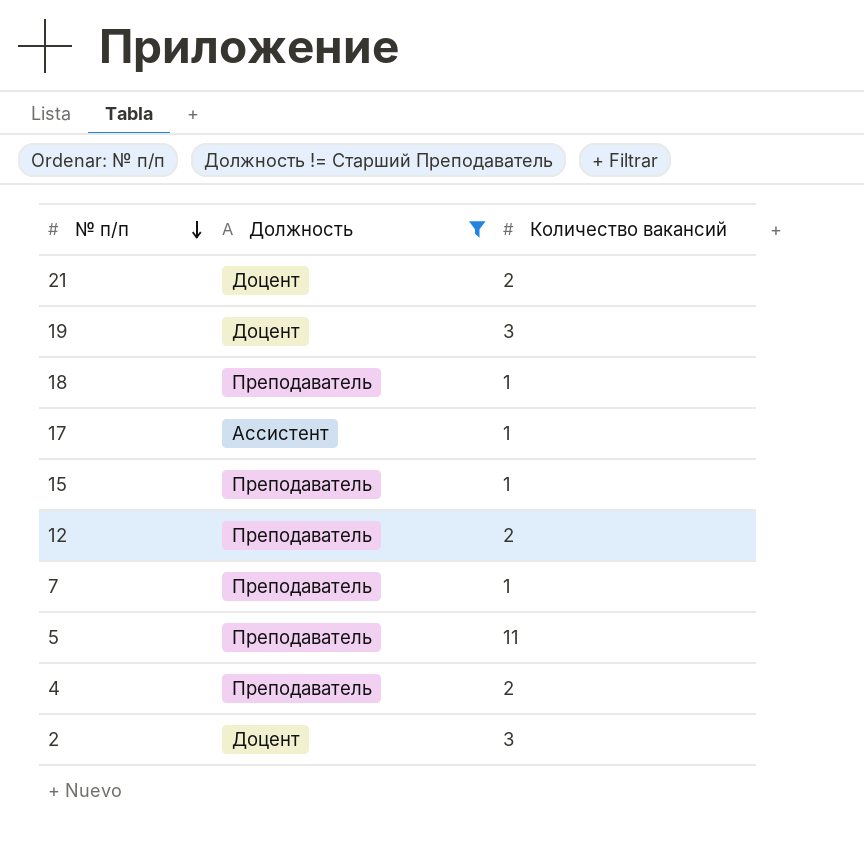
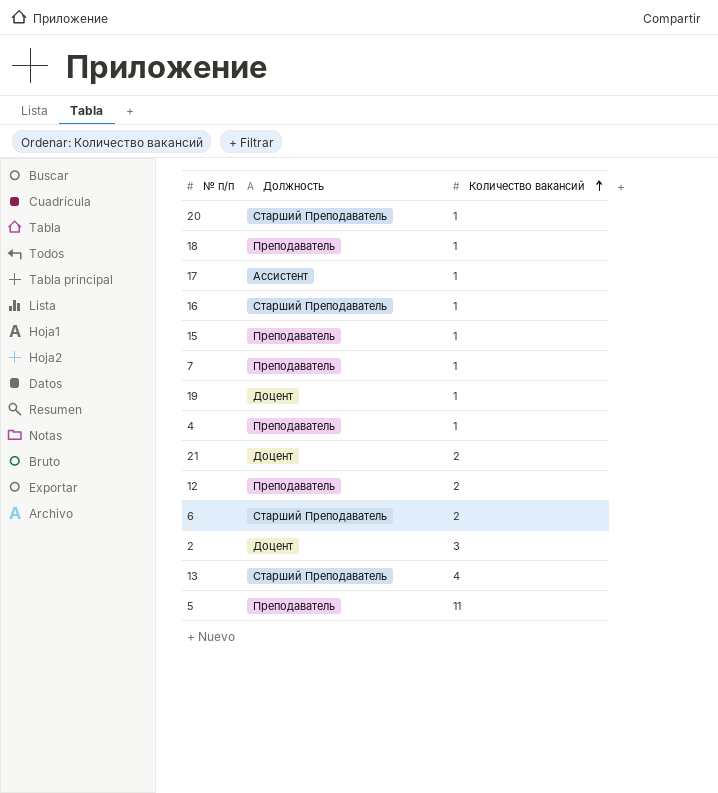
filter: Должность != Старший Преподаватель -> none
row order: № п/п descending -> Количество вакансий ascending
19 | Количество вакансий: 3 -> 1
4 | Количество вакансий: 2 -> 1

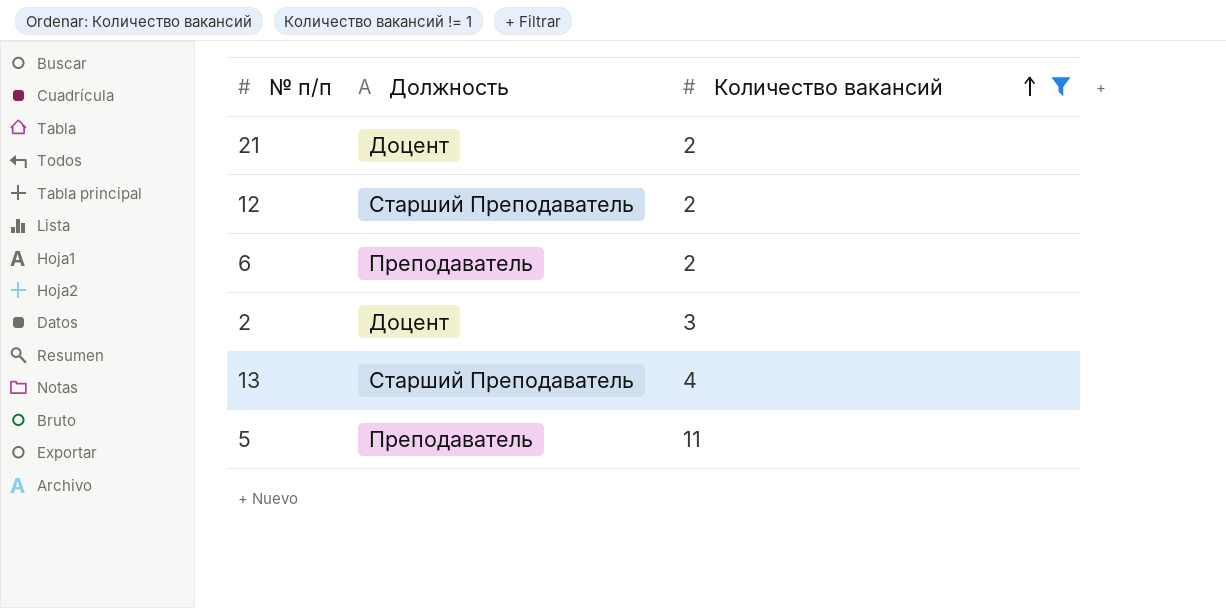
filter: none -> Количество вакансий != 1
12 | Должность: Преподаватель -> Старший Преподаватель
6 | Должность: Старший Преподаватель -> Преподаватель

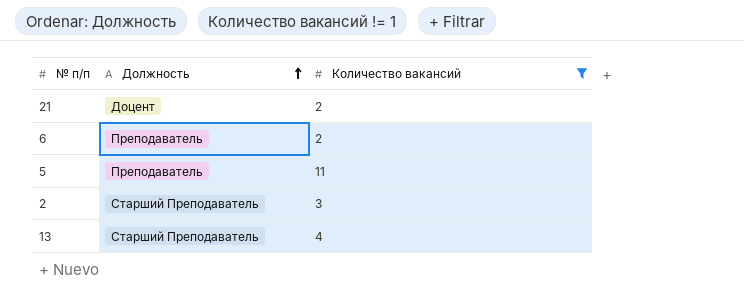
row order: Количество вакансий ascending -> Должность ascending
row 12: Старший Преподаватель | 2 -> none
2 | Должность: Доцент -> Старший Преподаватель

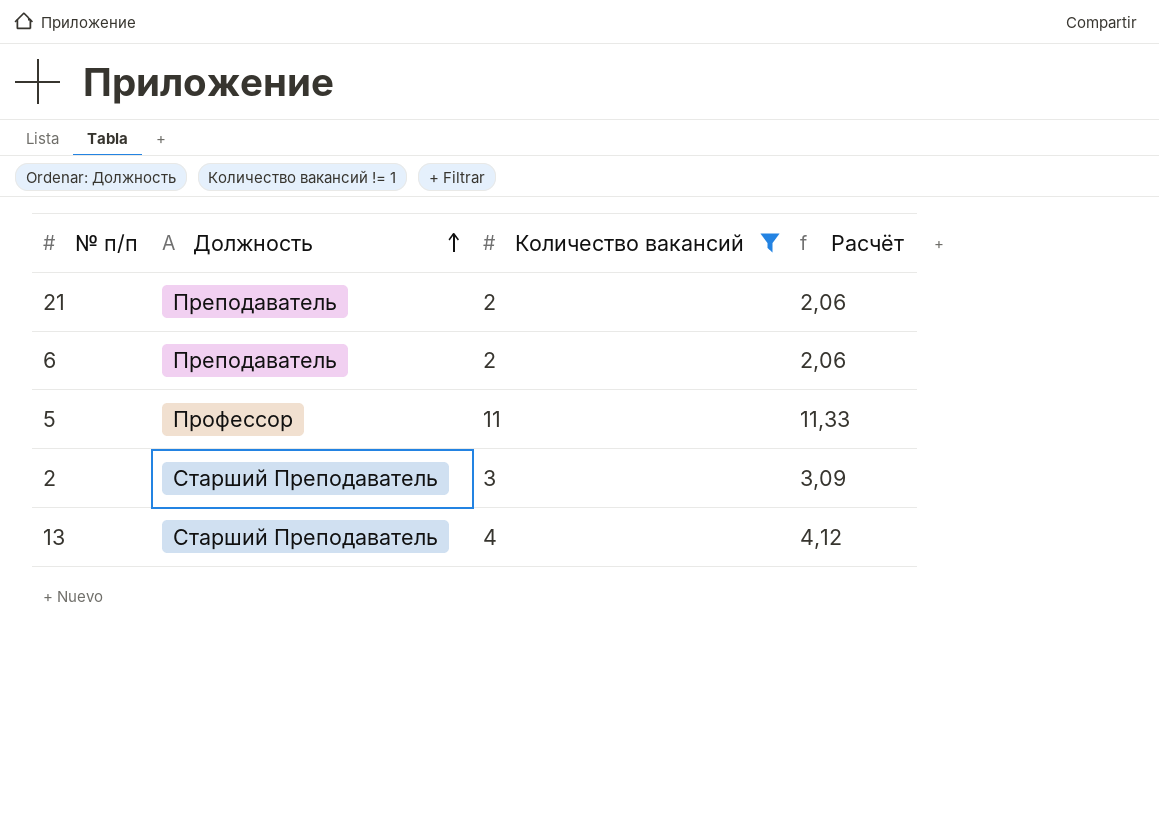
column Расчёт | formula: none -> [Количество вакансий] * 1,03
21 | Должность: Доцент -> Преподаватель
5 | Должность: Преподаватель -> Профессор

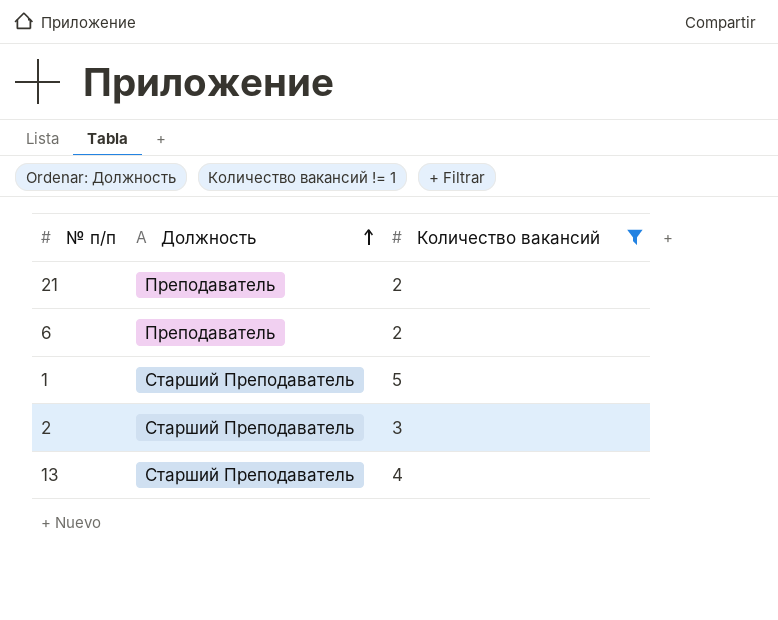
column Расчёт | formula: [Количество вакансий] * 1,03 -> none
row 5: Профессор | 11 | 11,33 -> none
row 1: none -> Старший Преподаватель | 5

